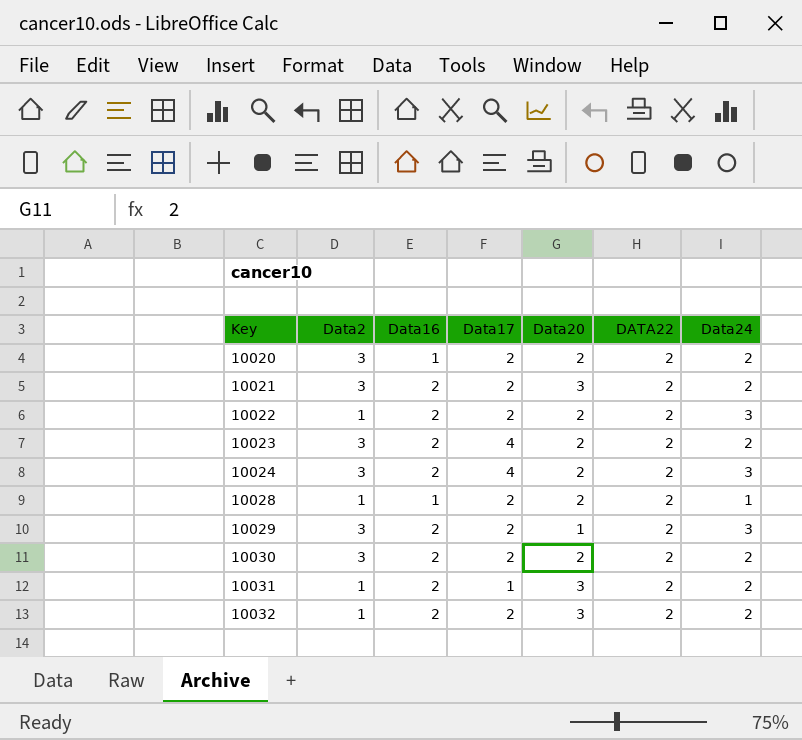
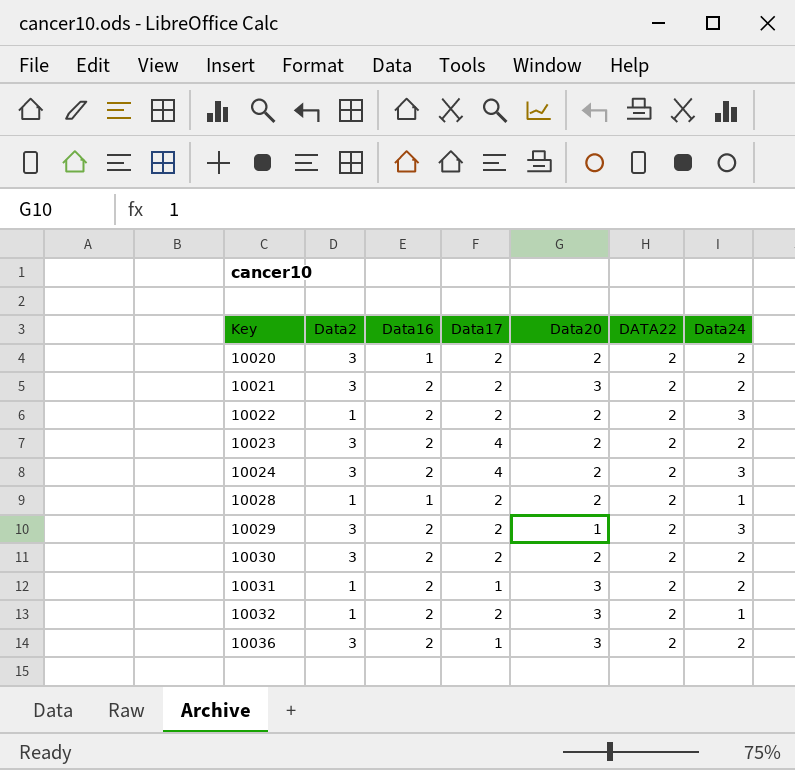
10032 | Data24: 2 -> 1
row 10036: none -> 3 | 2 | 1 | 3 | 2 | 2

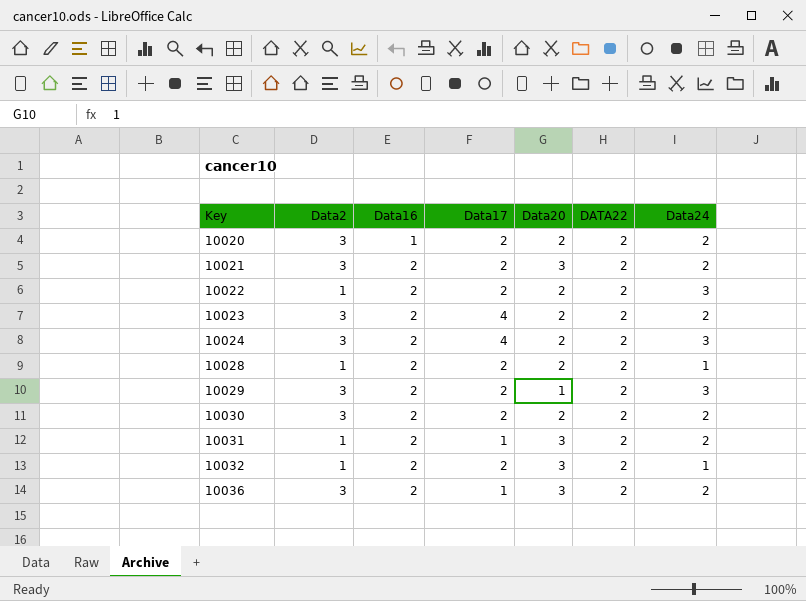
10028 | Data16: 1 -> 2

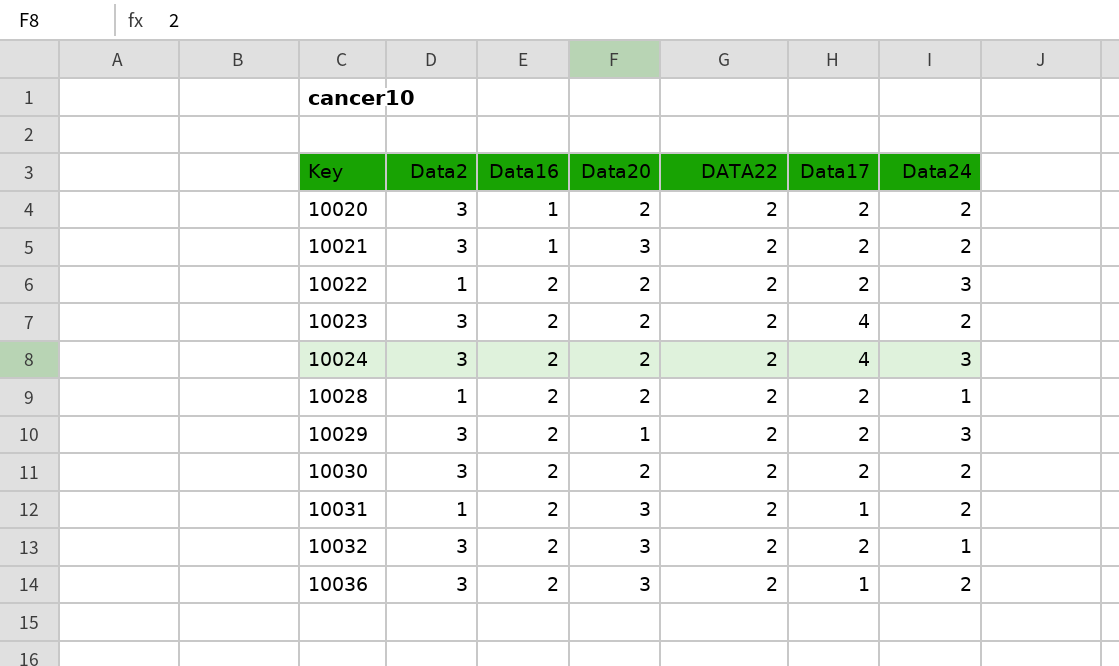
column Data17 | position: 4 -> 6
10021 | Data16: 2 -> 1
10032 | Data2: 1 -> 3

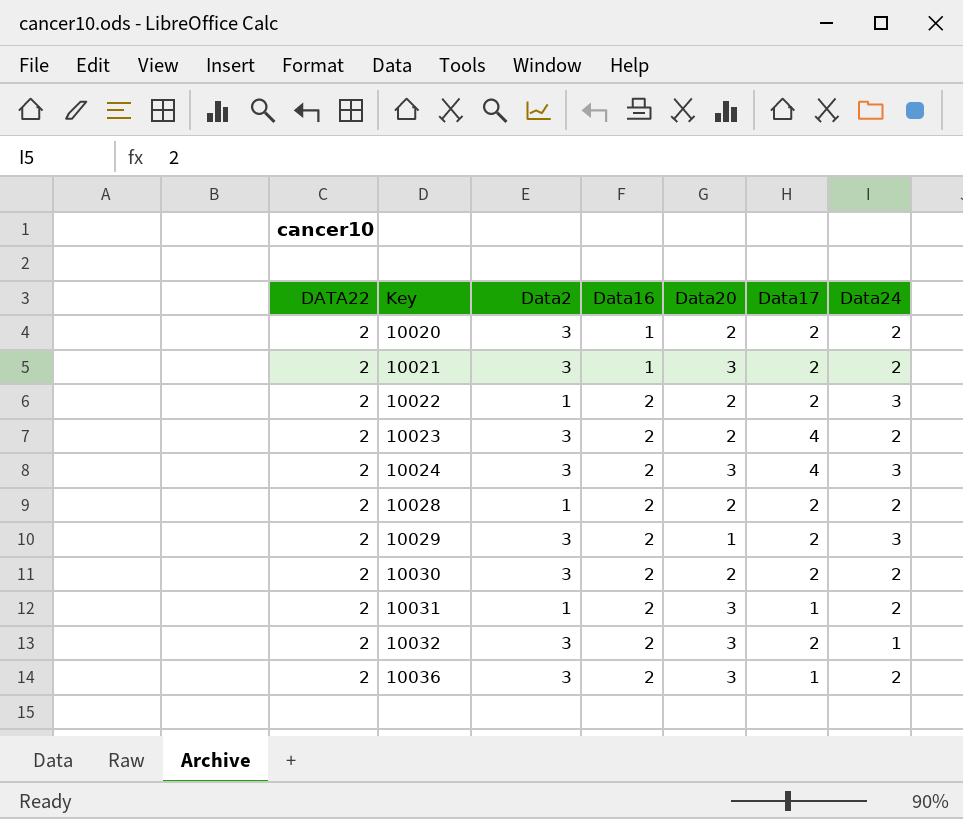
column DATA22 | position: 5 -> 1
10024 | Data20: 2 -> 3
10028 | Data24: 1 -> 2

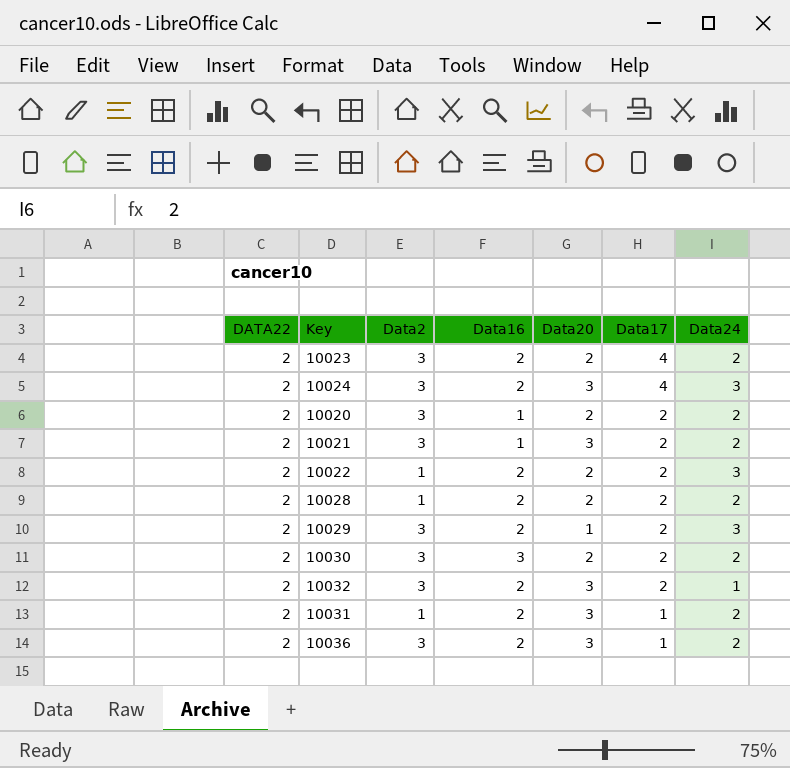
row order: Key ascending -> Data17 descending
10030 | Data16: 2 -> 3

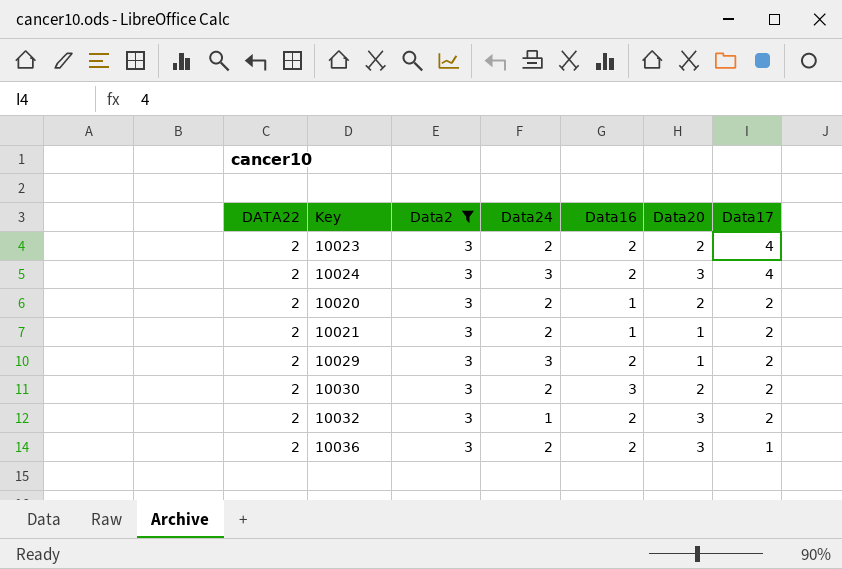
filter: none -> Data2 = 3
column Data24 | position: 7 -> 4
10021 | Data20: 3 -> 1

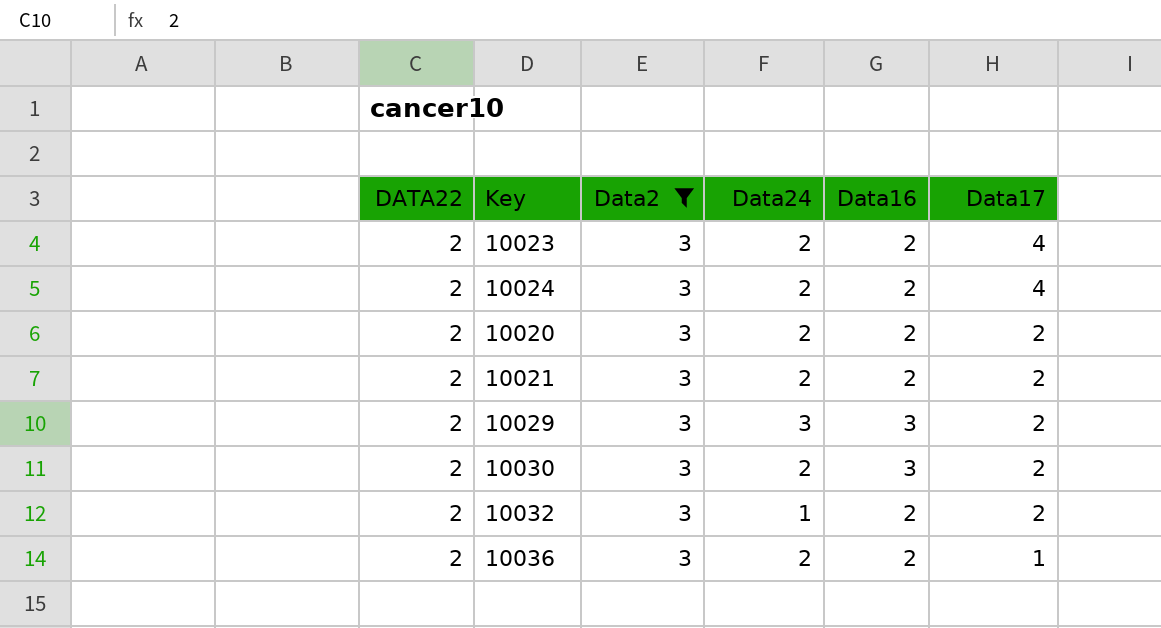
column Data20 | position: 6 -> none
10024 | Data24: 3 -> 2
10020 | Data16: 1 -> 2
10021 | Data16: 1 -> 2
10029 | Data16: 2 -> 3

